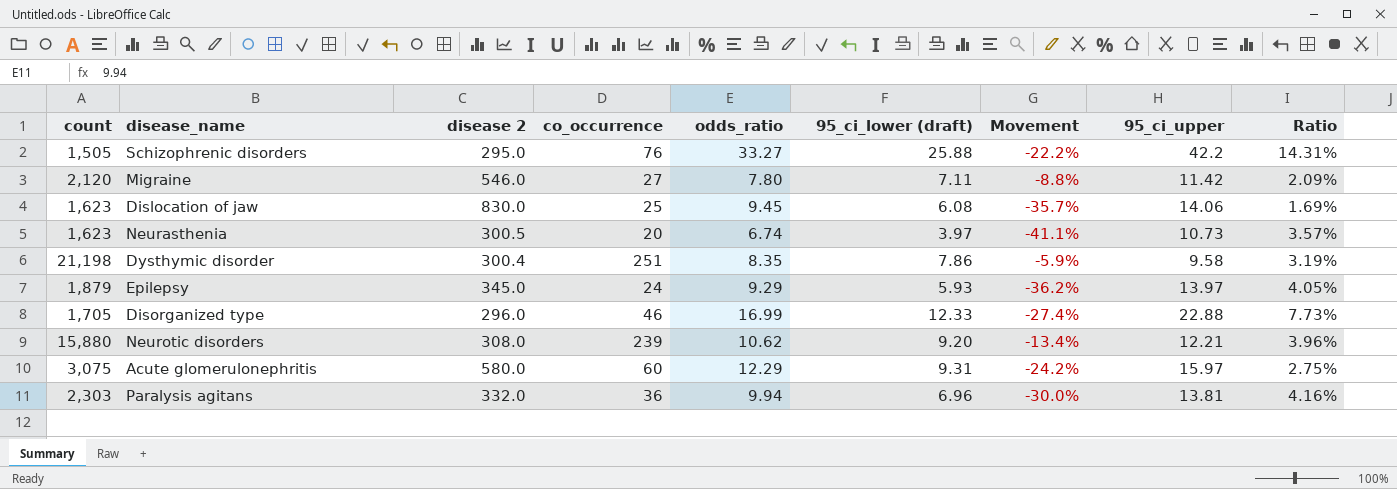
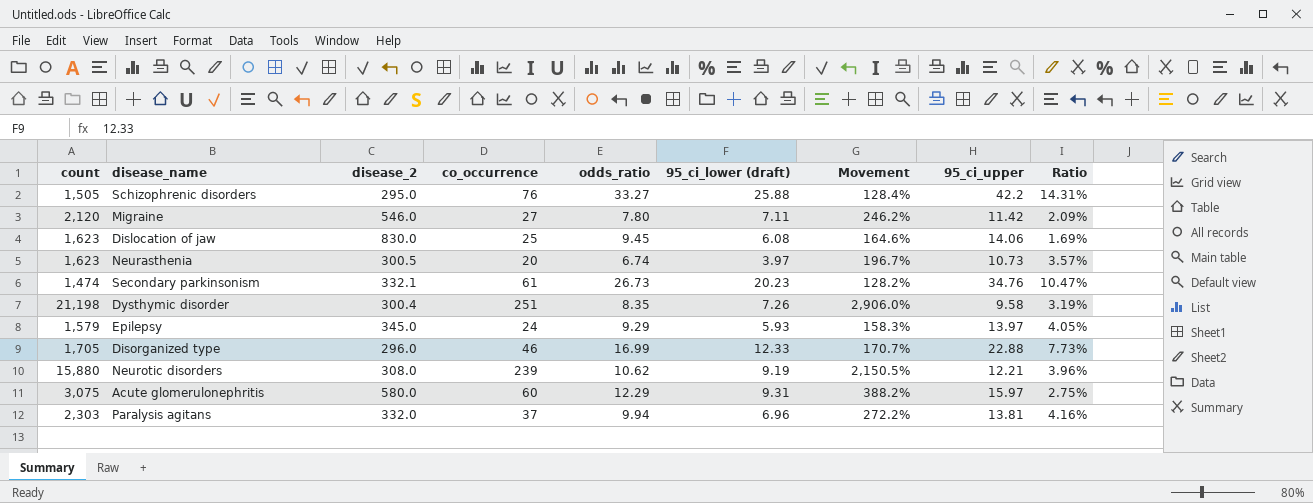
column name: disease 2 -> disease_2
column Movement | formula: ([95_ci_lower (draft)] - [odds_ratio]) / [odds_ratio] -> ([co_occurrence] - [odds_ratio]) / [odds_ratio]
row Secondary parkinsonism: none -> 1,474 | 332.1 | 61 | 26.73 | 20.23 | 128.2% | 34.76 | 10.47%
Dysthymic disorder | 95_ci_lower (draft): 7.86 -> 7.26
Epilepsy | count: 1,879 -> 1,579
Neurotic disorders | 95_ci_lower (draft): 9.20 -> 9.19
Paralysis agitans | co_occurrence: 36 -> 37

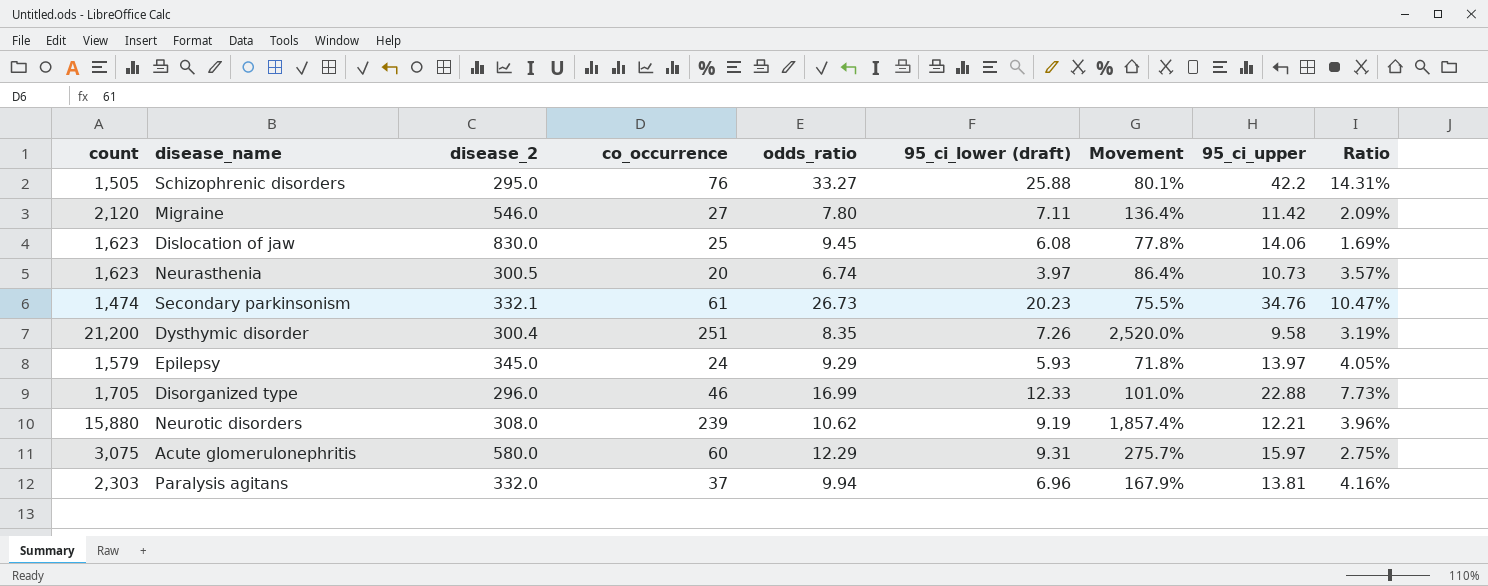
column Movement | formula: ([co_occurrence] - [odds_ratio]) / [odds_ratio] -> ([co_occurrence] - [95_ci_upper]) / [95_ci_upper]
Dysthymic disorder | count: 21,198 -> 21,200

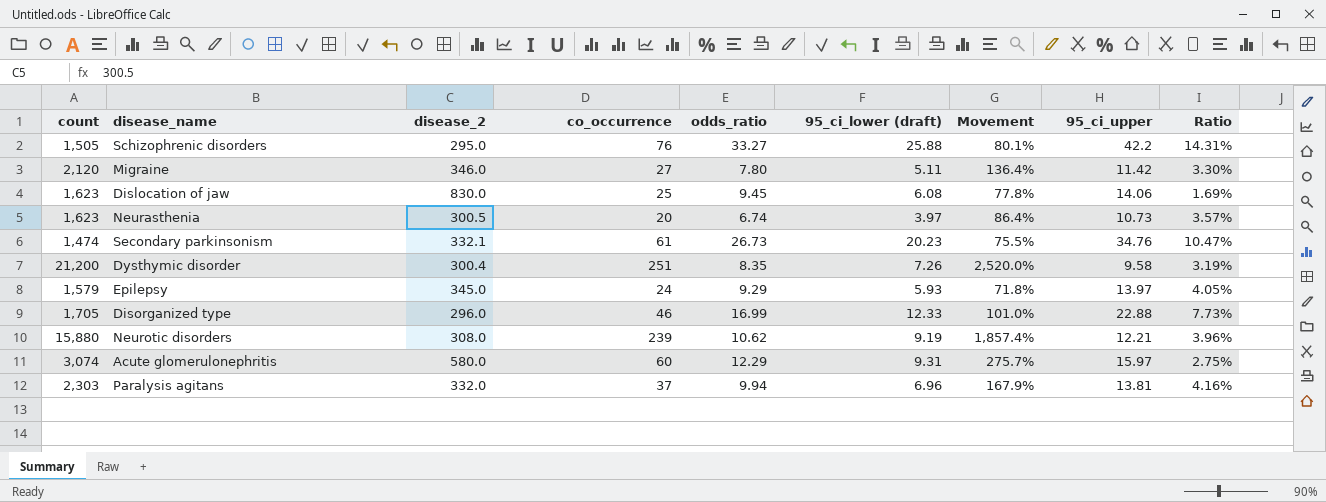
Migraine | disease_2: 546.0 -> 346.0
Migraine | 95_ci_lower (draft): 7.11 -> 5.11
Migraine | Ratio: 2.09% -> 3.30%
Acute glomerulonephritis | count: 3,075 -> 3,074

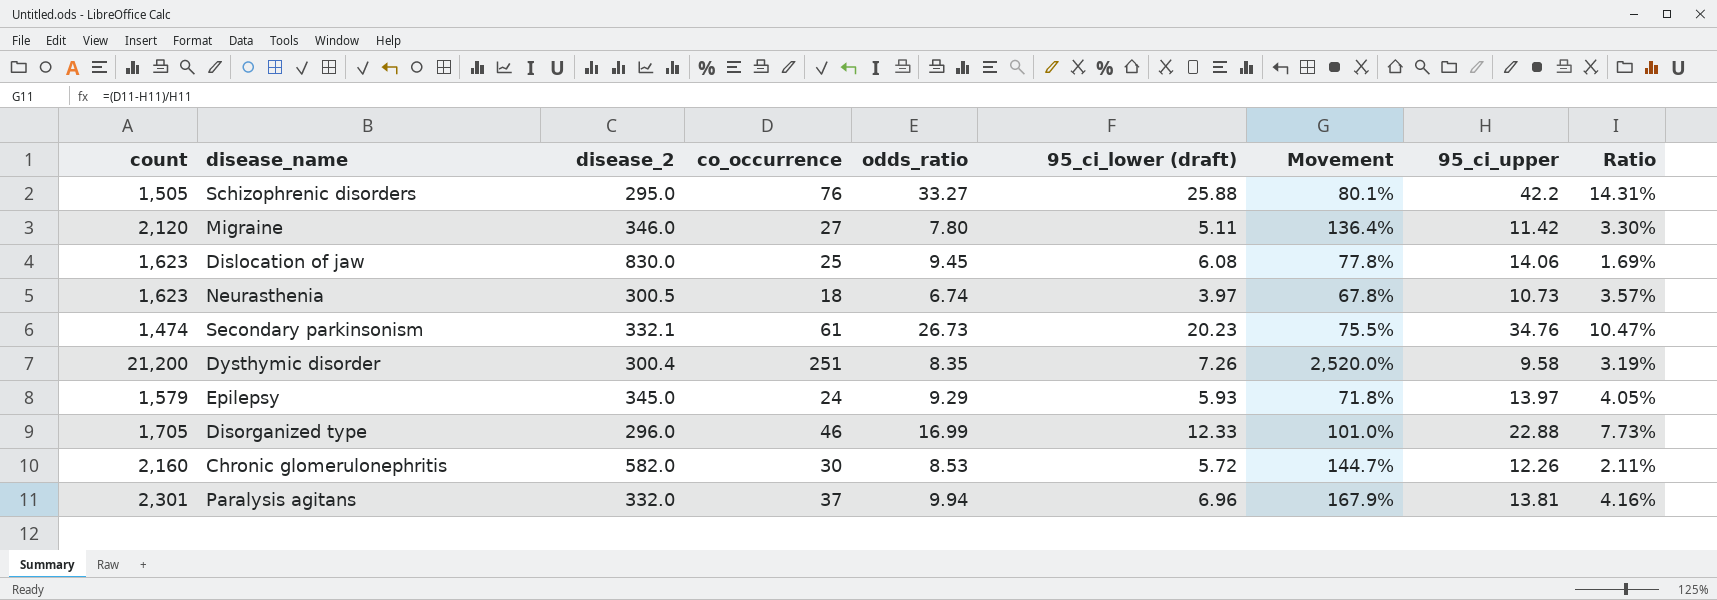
row Neurotic disorders: 15,880 | 308.0 | 239 | 10.62 | 9.19 | 1,857.4% | 12.21 | 3.96% -> none
row Acute glomerulonephritis: 3,074 | 580.0 | 60 | 12.29 | 9.31 | 275.7% | 15.97 | 2.75% -> none
Neurasthenia | co_occurrence: 20 -> 18
Neurasthenia | Movement: 86.4% -> 67.8%
row Chronic glomerulonephritis: none -> 2,160 | 582.0 | 30 | 8.53 | 5.72 | 144.7% | 12.26 | 2.11%
Paralysis agitans | count: 2,303 -> 2,301

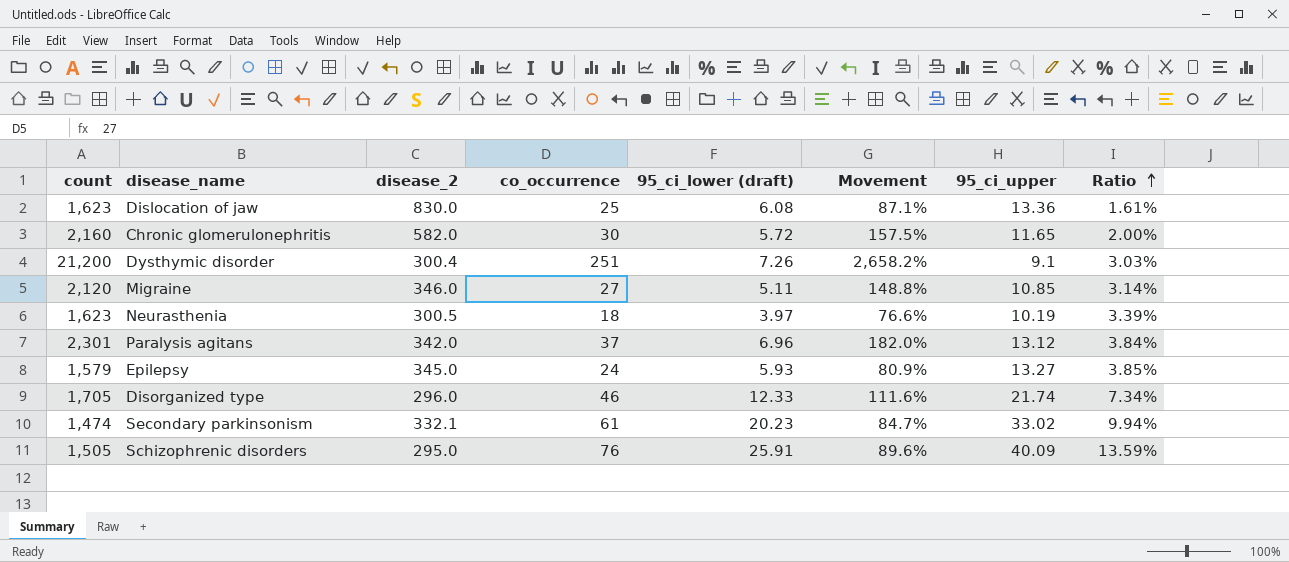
row order: none -> Ratio ascending
column odds_ratio | position: 5 -> none
Dislocation of jaw | Movement: 77.8% -> 87.1%
Dislocation of jaw | 95_ci_upper: 14.06 -> 13.36
Dislocation of jaw | Ratio: 1.69% -> 1.61%
Chronic glomerulonephritis | Movement: 144.7% -> 157.5%
Chronic glomerulonephritis | 95_ci_upper: 12.26 -> 11.65
Chronic glomerulonephritis | Ratio: 2.11% -> 2.00%
Dysthymic disorder | Movement: 2,520.0% -> 2,658.2%
Dysthymic disorder | 95_ci_upper: 9.58 -> 9.1
Dysthymic disorder | Ratio: 3.19% -> 3.03%
Migraine | Movement: 136.4% -> 148.8%
Migraine | 95_ci_upper: 11.42 -> 10.85
Migraine | Ratio: 3.30% -> 3.14%
Neurasthenia | Movement: 67.8% -> 76.6%
Neurasthenia | 95_ci_upper: 10.73 -> 10.19
Neurasthenia | Ratio: 3.57% -> 3.39%
Paralysis agitans | disease_2: 332.0 -> 342.0
Paralysis agitans | Movement: 167.9% -> 182.0%
Paralysis agitans | 95_ci_upper: 13.81 -> 13.12
Paralysis agitans | Ratio: 4.16% -> 3.84%
Epilepsy | Movement: 71.8% -> 80.9%
Epilepsy | 95_ci_upper: 13.97 -> 13.27
Epilepsy | Ratio: 4.05% -> 3.85%
Disorganized type | Movement: 101.0% -> 111.6%
Disorganized type | 95_ci_upper: 22.88 -> 21.74
Disorganized type | Ratio: 7.73% -> 7.34%
Secondary parkinsonism | Movement: 75.5% -> 84.7%
Secondary parkinsonism | 95_ci_upper: 34.76 -> 33.02
Secondary parkinsonism | Ratio: 10.47% -> 9.94%
Schizophrenic disorders | 95_ci_lower (draft): 25.88 -> 25.91
Schizophrenic disorders | Movement: 80.1% -> 89.6%
Schizophrenic disorders | 95_ci_upper: 42.2 -> 40.09
Schizophrenic disorders | Ratio: 14.31% -> 13.59%

